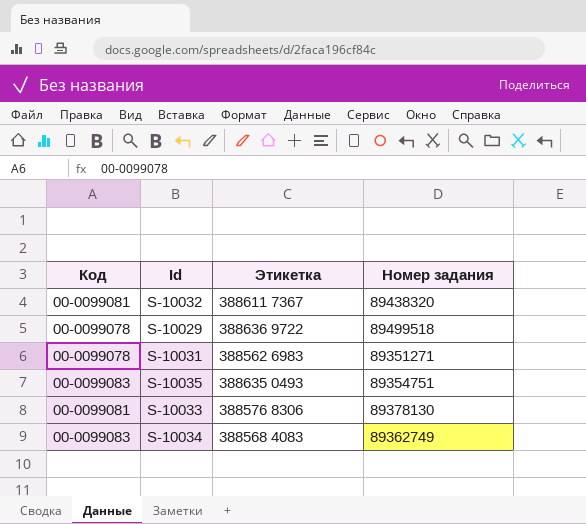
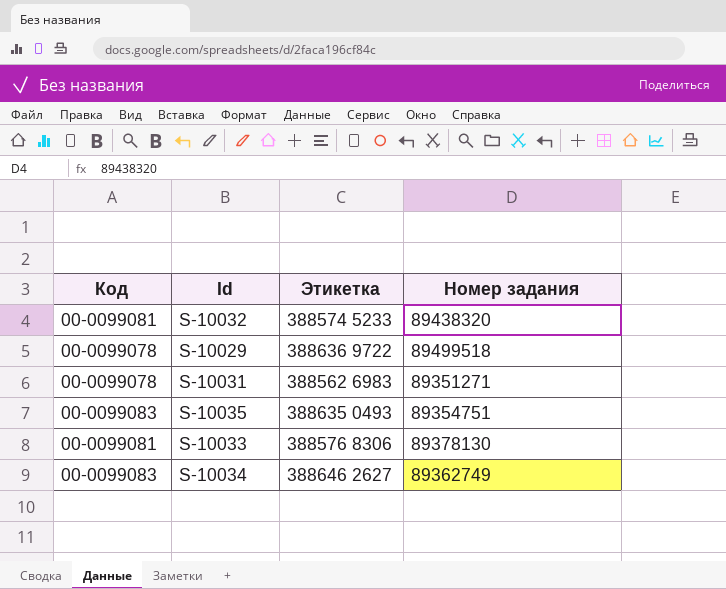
S-10032 | Этикетка: 388611 7367 -> 388574 5233
S-10034 | Этикетка: 388568 4083 -> 388646 2627

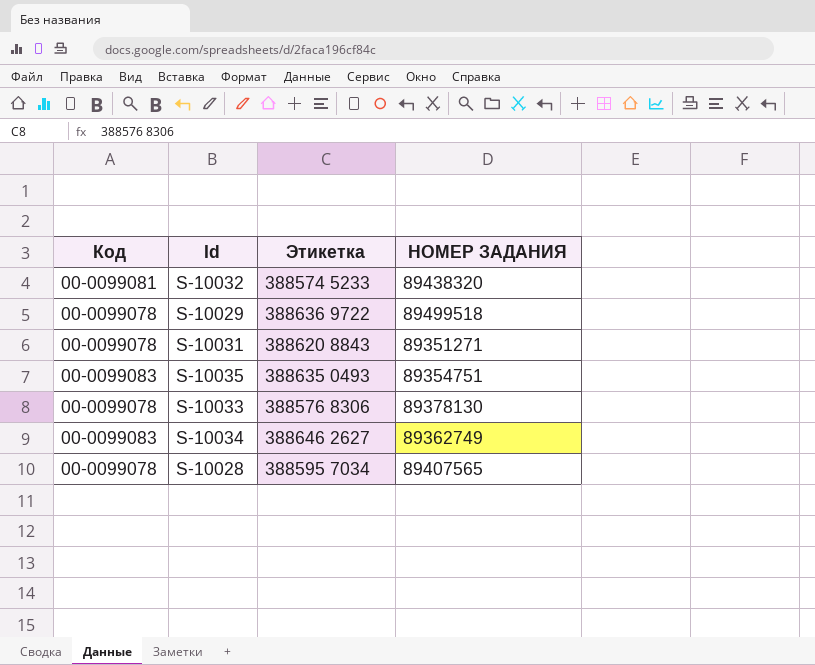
column name: Номер задания -> НОМЕР ЗАДАНИЯ
S-10031 | Этикетка: 388562 6983 -> 388620 8843
S-10033 | Код: 00-0099081 -> 00-0099078
row S-10028: none -> 00-0099078 | 388595 7034 | 89407565

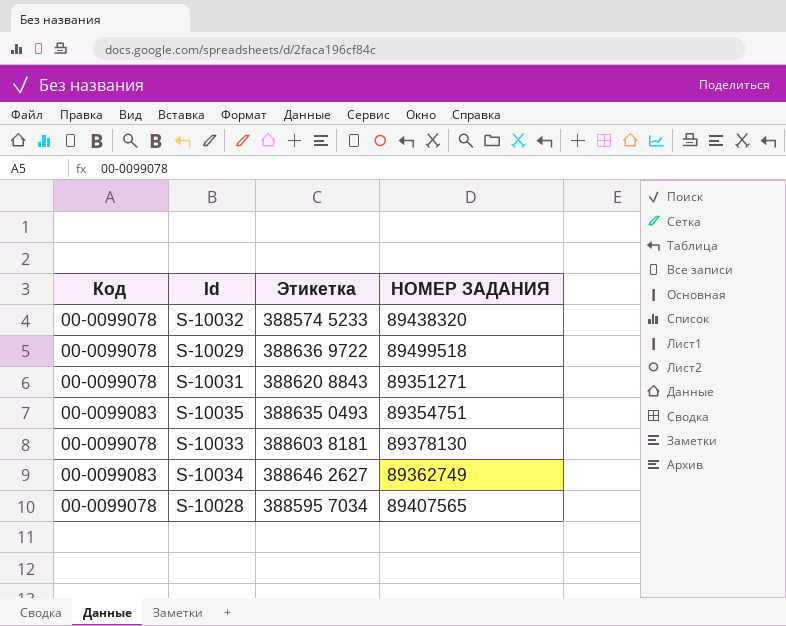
S-10032 | Код: 00-0099081 -> 00-0099078
S-10033 | Этикетка: 388576 8306 -> 388603 8181

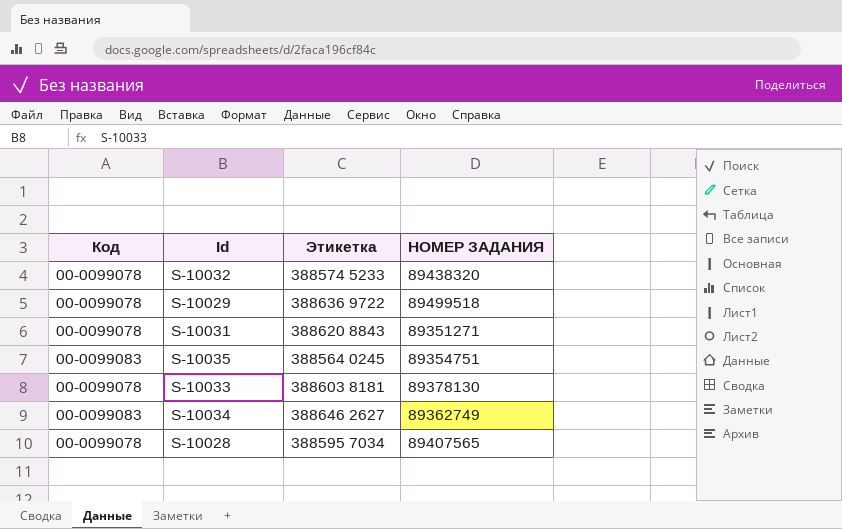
S-10035 | Этикетка: 388635 0493 -> 388564 0245

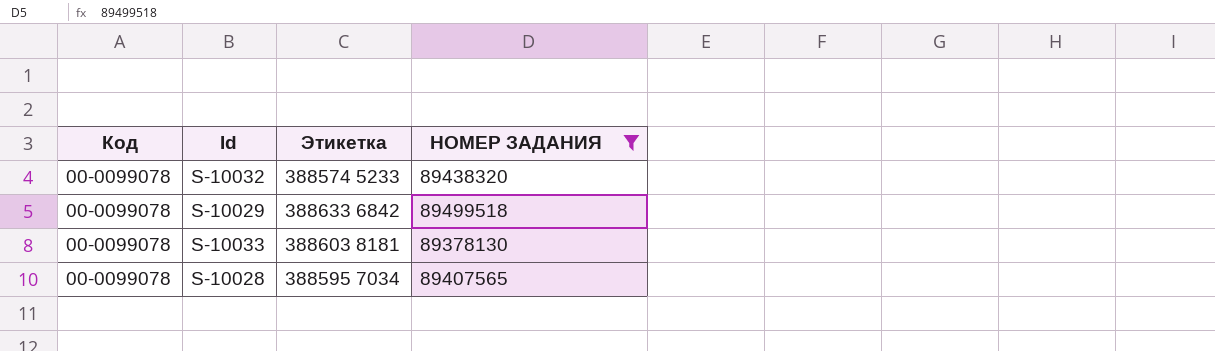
filter: none -> НОМЕР ЗАДАНИЯ >= 89378130
S-10029 | Этикетка: 388636 9722 -> 388633 6842

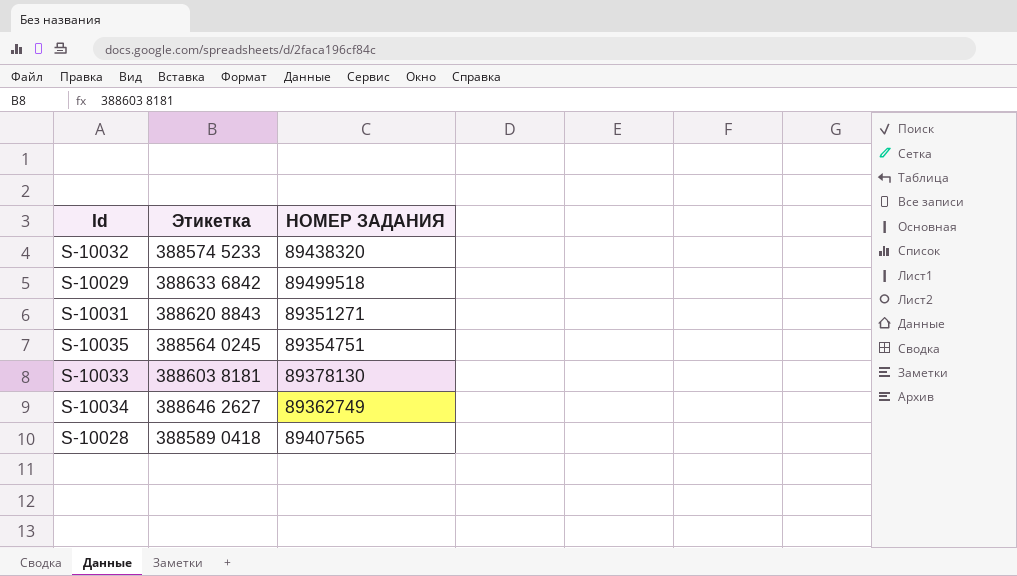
filter: НОМЕР ЗАДАНИЯ >= 89378130 -> none
column Код | position: 1 -> none
S-10028 | Этикетка: 388595 7034 -> 388589 0418

